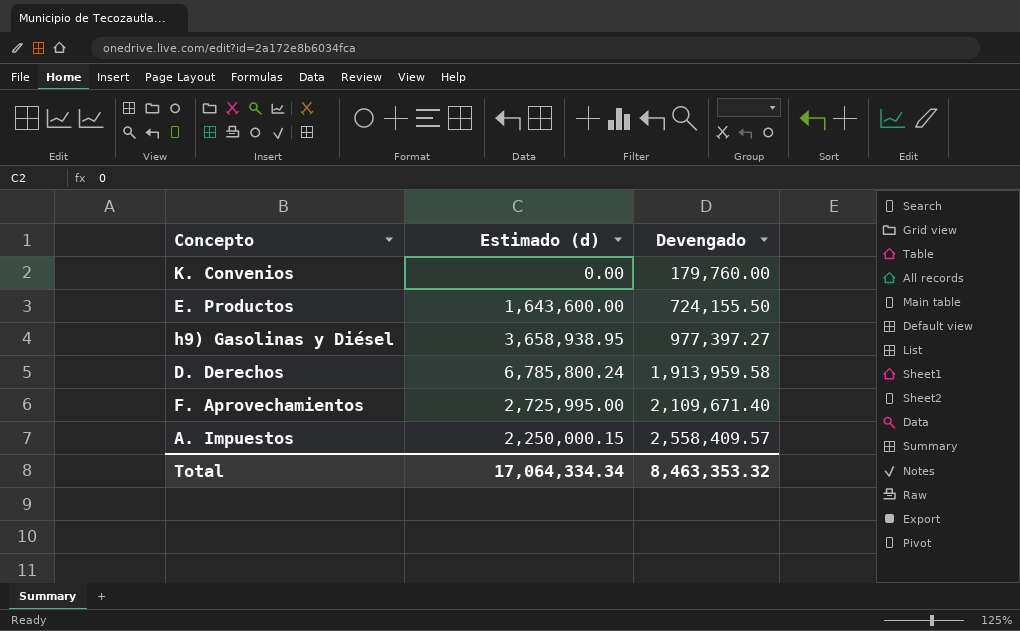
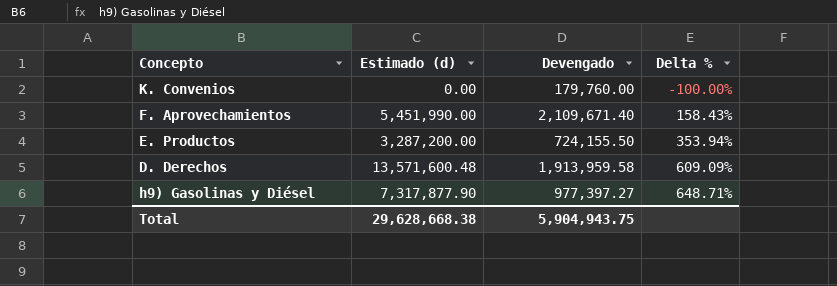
row order: Devengado ascending -> Delta % ascending
column Delta % | formula: none -> ([Estimado (d)] - [Devengado]) / [Devengado]
row A. Impuestos: 2,250,000.15 | 2,558,409.57 -> none
F. Aprovechamientos | Estimado (d): 2,725,995.00 -> 5,451,990.00
E. Productos | Estimado (d): 1,643,600.00 -> 3,287,200.00
D. Derechos | Estimado (d): 6,785,800.24 -> 13,571,600.48
h9) Gasolinas y Diésel | Estimado (d): 3,658,938.95 -> 7,317,877.90
Total | Estimado (d): 17,064,334.34 -> 29,628,668.38
Total | Devengado: 8,463,353.32 -> 5,904,943.75

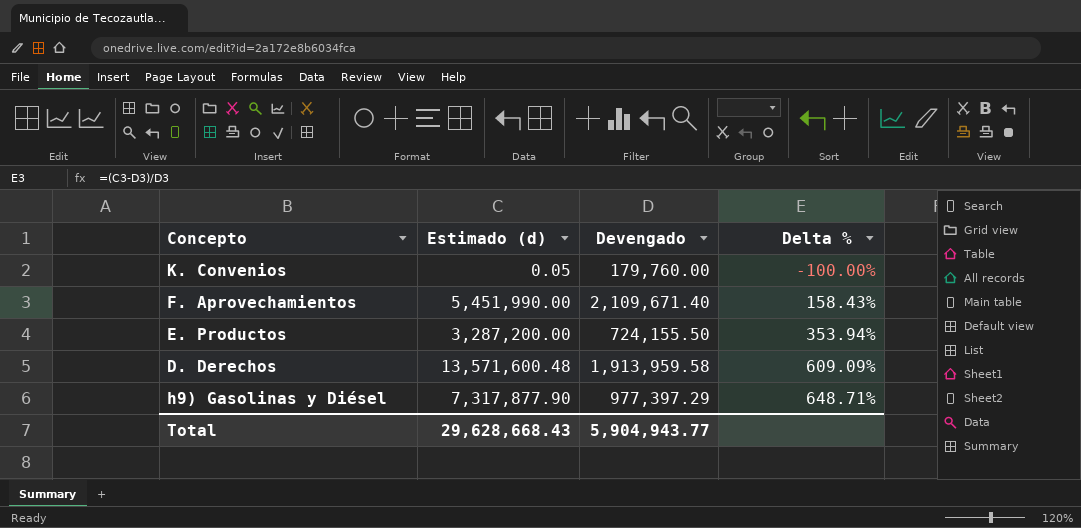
K. Convenios | Estimado (d): 0.00 -> 0.05
h9) Gasolinas y Diésel | Devengado: 977,397.27 -> 977,397.29
Total | Estimado (d): 29,628,668.38 -> 29,628,668.43
Total | Devengado: 5,904,943.75 -> 5,904,943.77

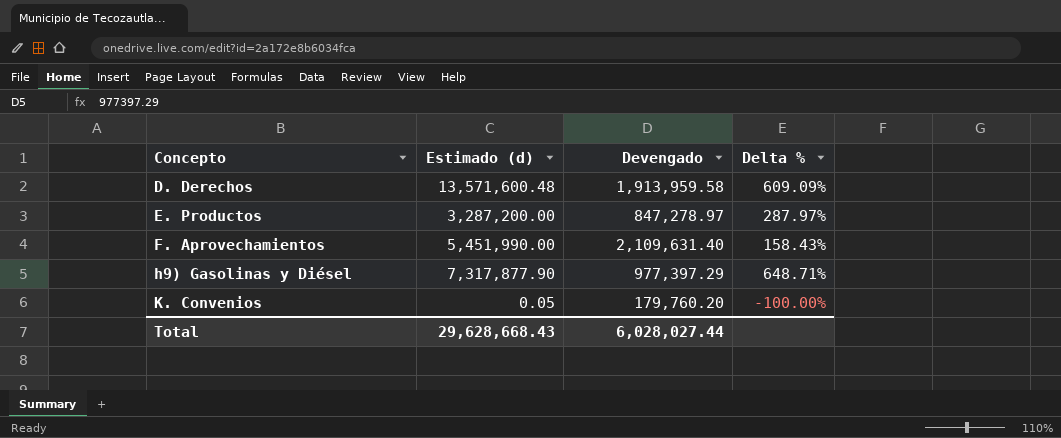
row order: Delta % ascending -> Concepto ascending
E. Productos | Devengado: 724,155.50 -> 847,278.97
E. Productos | Delta %: 353.94% -> 287.97%
F. Aprovechamientos | Devengado: 2,109,671.40 -> 2,109,631.40
K. Convenios | Devengado: 179,760.00 -> 179,760.20
Total | Devengado: 5,904,943.77 -> 6,028,027.44

